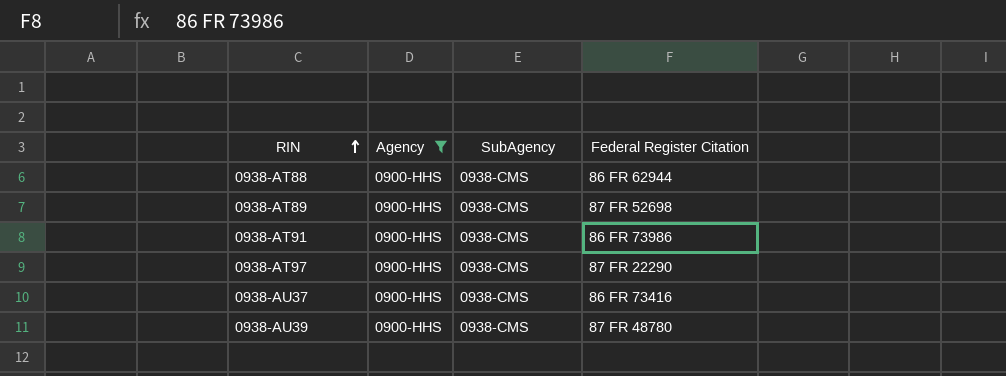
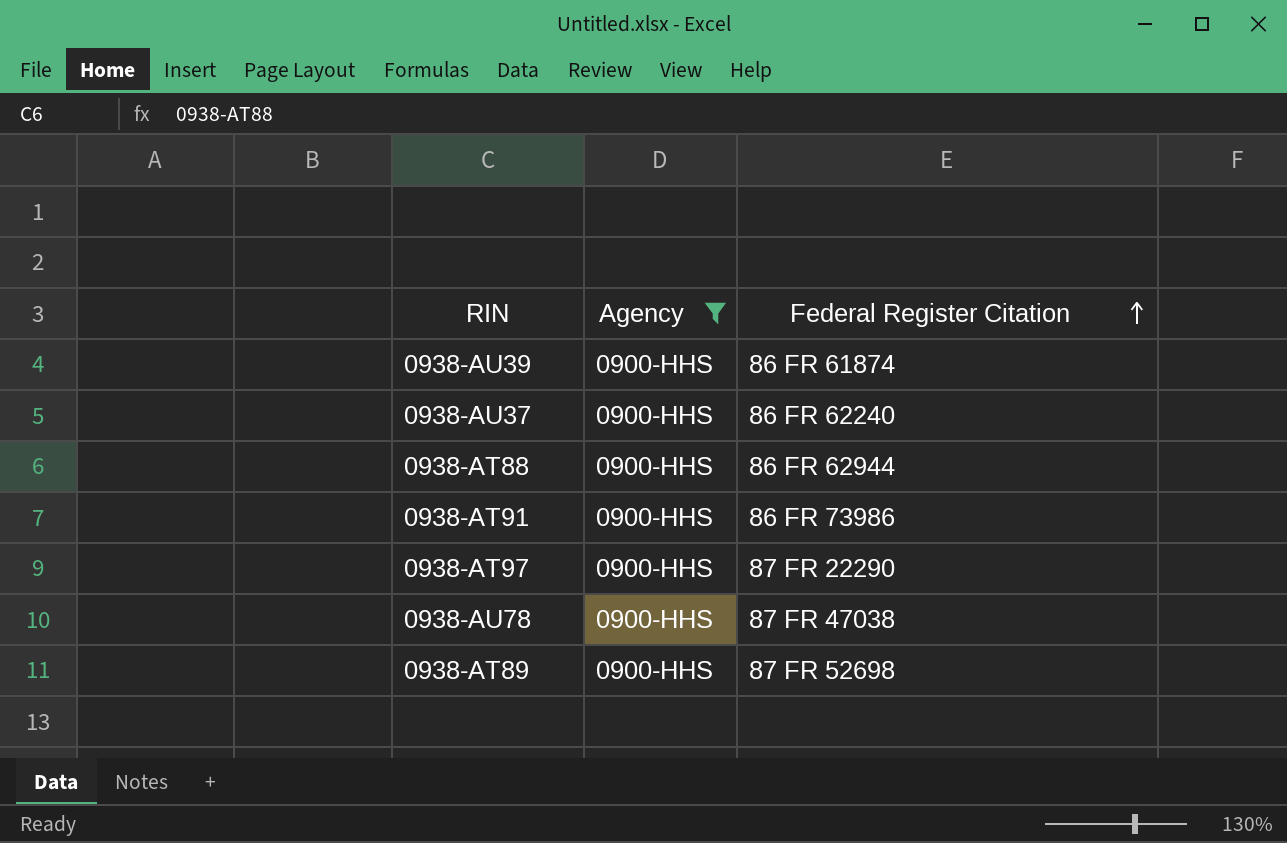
row order: RIN ascending -> Federal Register Citation ascending
column SubAgency | position: 3 -> none
0938-AU39 | Federal Register Citation: 87 FR 48780 -> 86 FR 61874
0938-AU37 | Federal Register Citation: 86 FR 73416 -> 86 FR 62240
row 0938-AU78: none -> 0900-HHS | 87 FR 47038

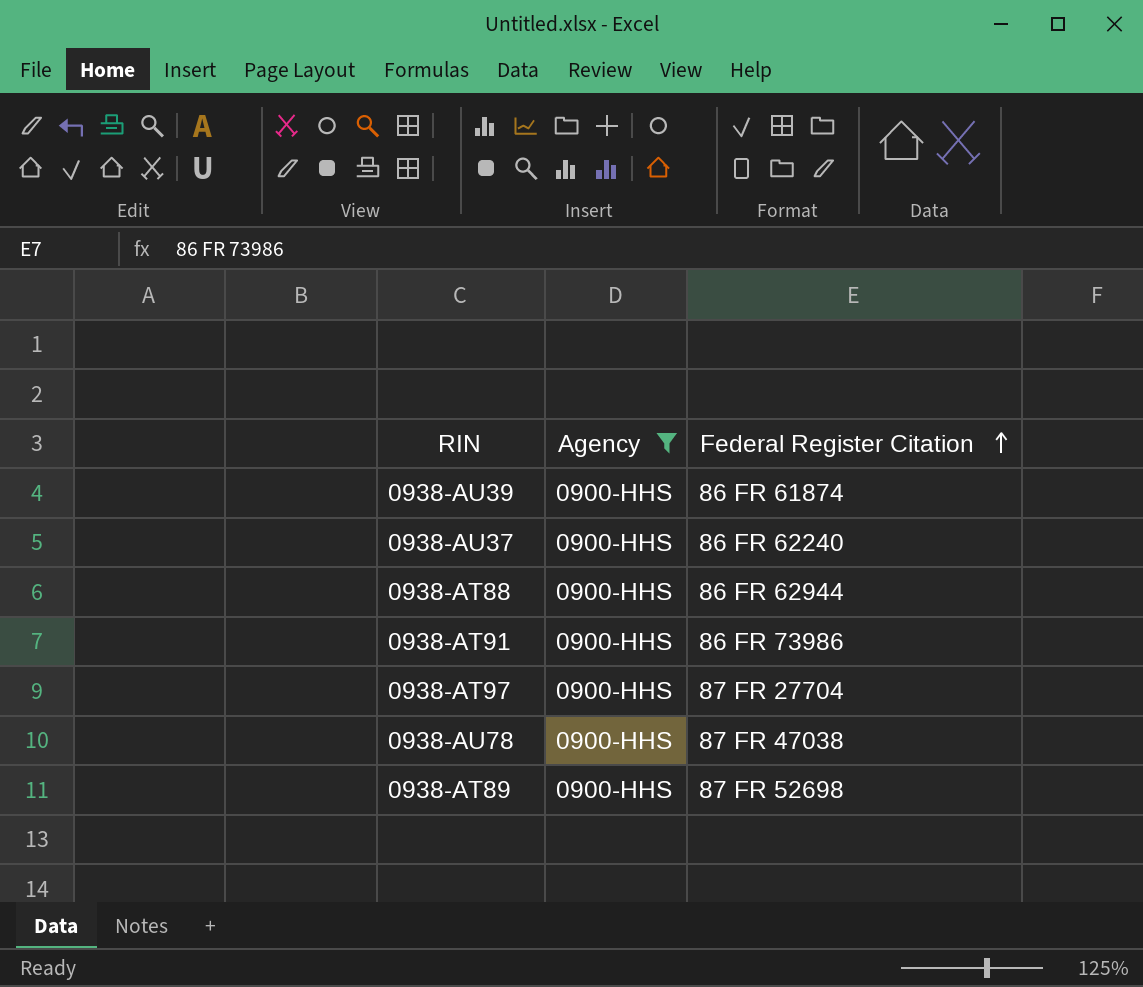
0938-AT97 | Federal Register Citation: 87 FR 22290 -> 87 FR 27704

